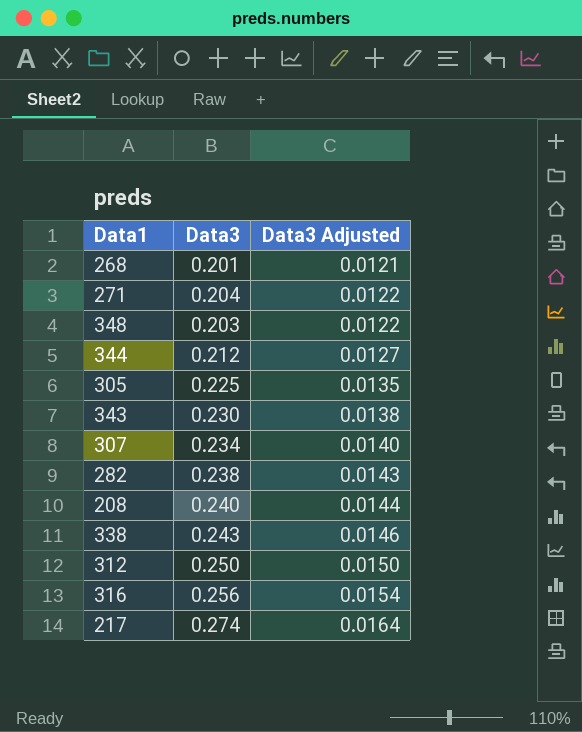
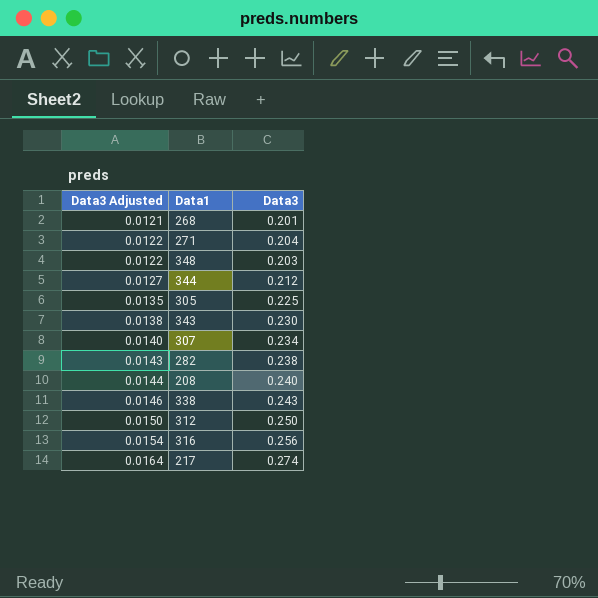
column Data3 Adjusted | position: 3 -> 1

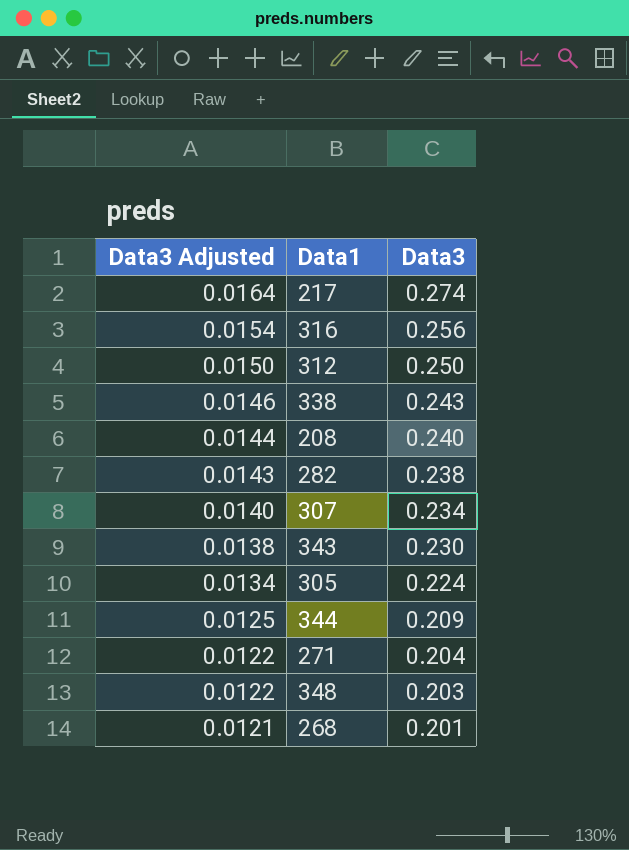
row order: Data3 Adjusted ascending -> Data3 Adjusted descending
305 | Data3 Adjusted: 0.0135 -> 0.0134
305 | Data3: 0.225 -> 0.224
344 | Data3 Adjusted: 0.0127 -> 0.0125
344 | Data3: 0.212 -> 0.209

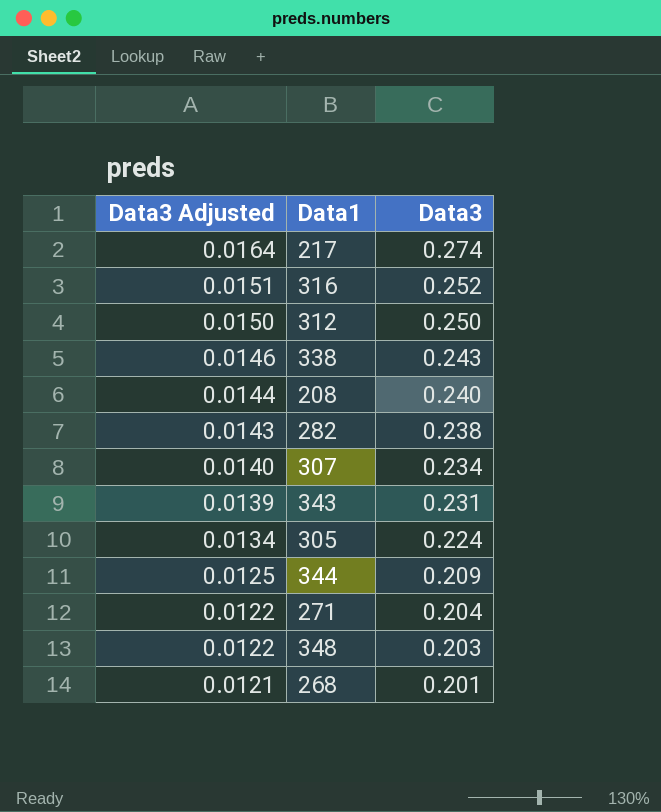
316 | Data3 Adjusted: 0.0154 -> 0.0151
316 | Data3: 0.256 -> 0.252
343 | Data3 Adjusted: 0.0138 -> 0.0139
343 | Data3: 0.230 -> 0.231

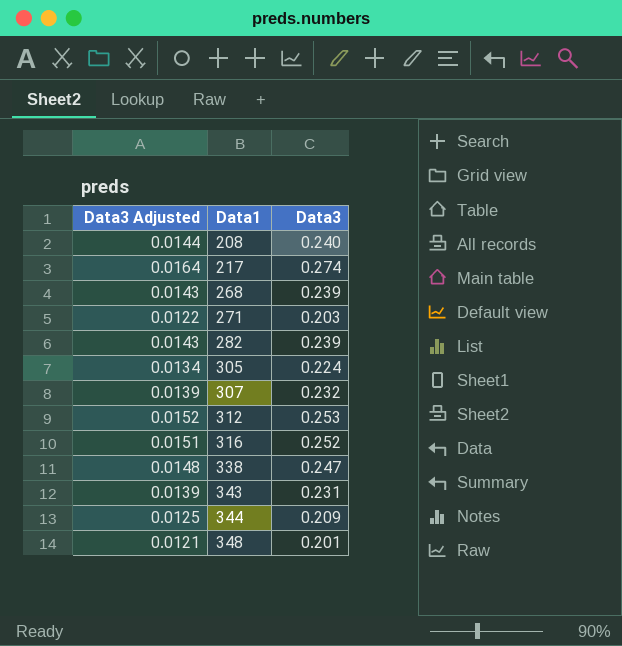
row order: Data3 Adjusted descending -> Data1 ascending
268 | Data3 Adjusted: 0.0121 -> 0.0143
268 | Data3: 0.201 -> 0.239
271 | Data3: 0.204 -> 0.203
282 | Data3: 0.238 -> 0.239
307 | Data3 Adjusted: 0.0140 -> 0.0139
307 | Data3: 0.234 -> 0.232
312 | Data3 Adjusted: 0.0150 -> 0.0152
312 | Data3: 0.250 -> 0.253
338 | Data3 Adjusted: 0.0146 -> 0.0148
338 | Data3: 0.243 -> 0.247
348 | Data3 Adjusted: 0.0122 -> 0.0121
348 | Data3: 0.203 -> 0.201

